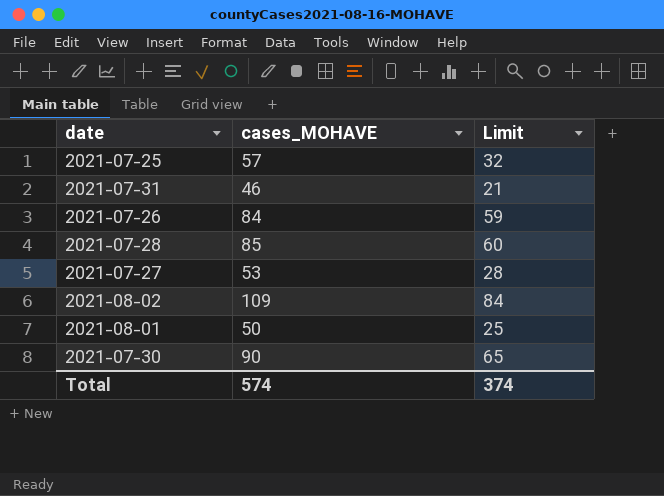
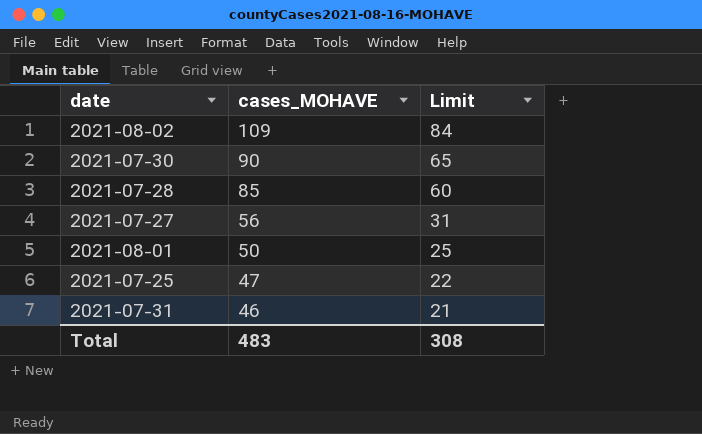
row order: none -> cases_MOHAVE descending
row 2021-07-26: 84 | 59 -> none
2021-07-27 | cases_MOHAVE: 53 -> 56
2021-07-27 | Limit: 28 -> 31
2021-07-25 | cases_MOHAVE: 57 -> 47
2021-07-25 | Limit: 32 -> 22
Total | cases_MOHAVE: 574 -> 483
Total | Limit: 374 -> 308

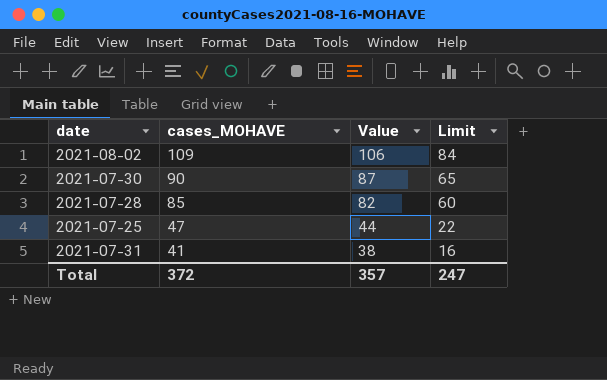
column Value | formula: none -> [cases_MOHAVE] - 3
row 2021-07-27: 56 | 31 -> none
row 2021-08-01: 50 | 25 -> none
2021-07-31 | cases_MOHAVE: 46 -> 41
2021-07-31 | Limit: 21 -> 16
Total | cases_MOHAVE: 483 -> 372
Total | Limit: 308 -> 247

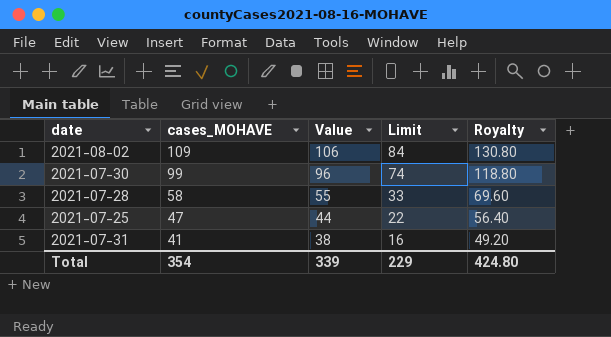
column Royalty | formula: none -> [cases_MOHAVE] * 1.2
2021-07-30 | cases_MOHAVE: 90 -> 99
2021-07-30 | Value: 87 -> 96
2021-07-30 | Limit: 65 -> 74
2021-07-28 | cases_MOHAVE: 85 -> 58
2021-07-28 | Value: 82 -> 55
2021-07-28 | Limit: 60 -> 33
Total | cases_MOHAVE: 372 -> 354
Total | Value: 357 -> 339
Total | Limit: 247 -> 229

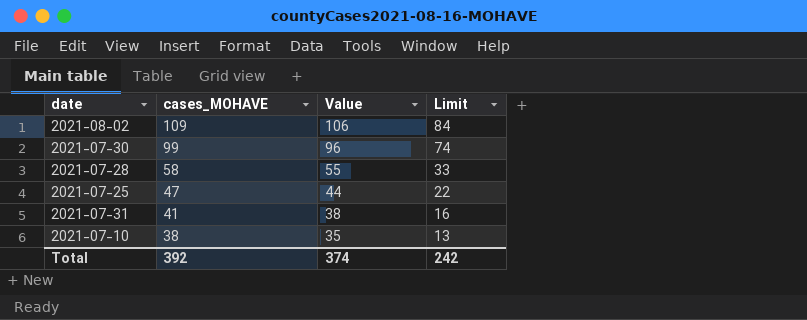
column Royalty | formula: [cases_MOHAVE] * 1.2 -> none
row 2021-07-10: none -> 38 | 35 | 13
Total | cases_MOHAVE: 354 -> 392
Total | Value: 339 -> 374
Total | Limit: 229 -> 242

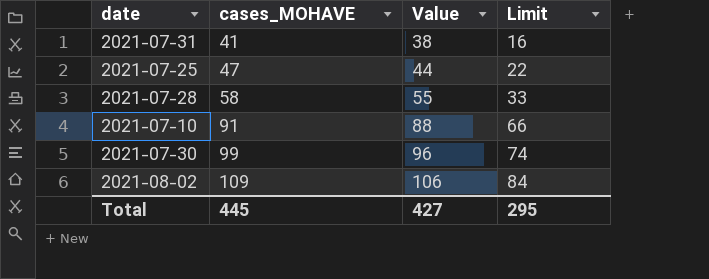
row order: cases_MOHAVE descending -> cases_MOHAVE ascending
2021-07-10 | cases_MOHAVE: 38 -> 91
2021-07-10 | Value: 35 -> 88
2021-07-10 | Limit: 13 -> 66
Total | cases_MOHAVE: 392 -> 445
Total | Value: 374 -> 427
Total | Limit: 242 -> 295

